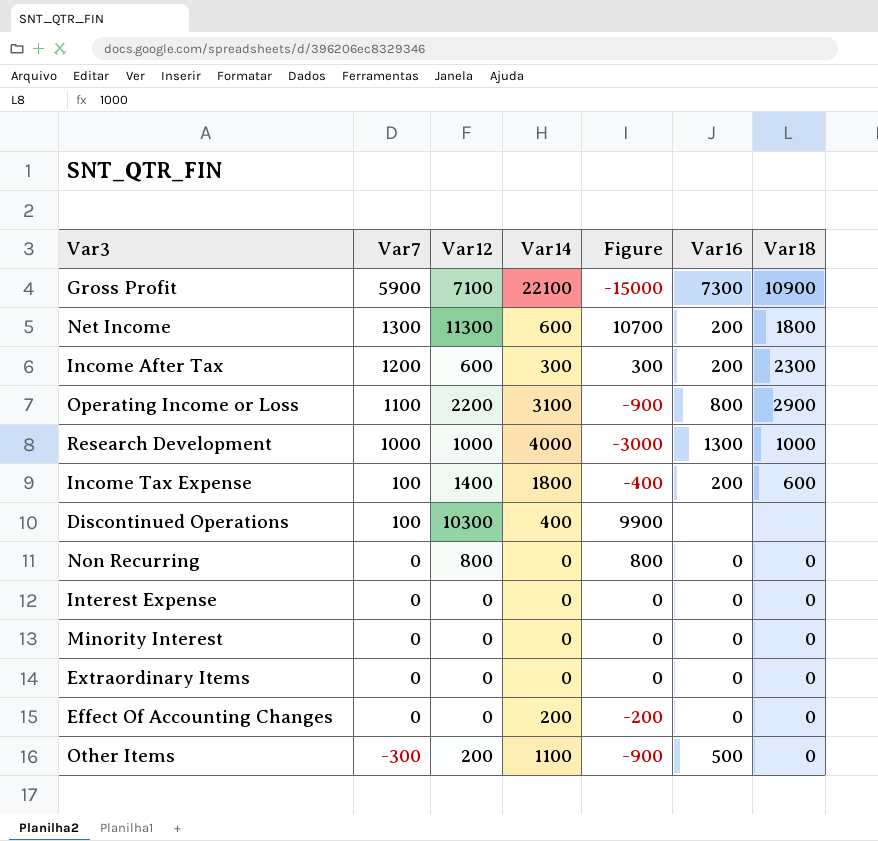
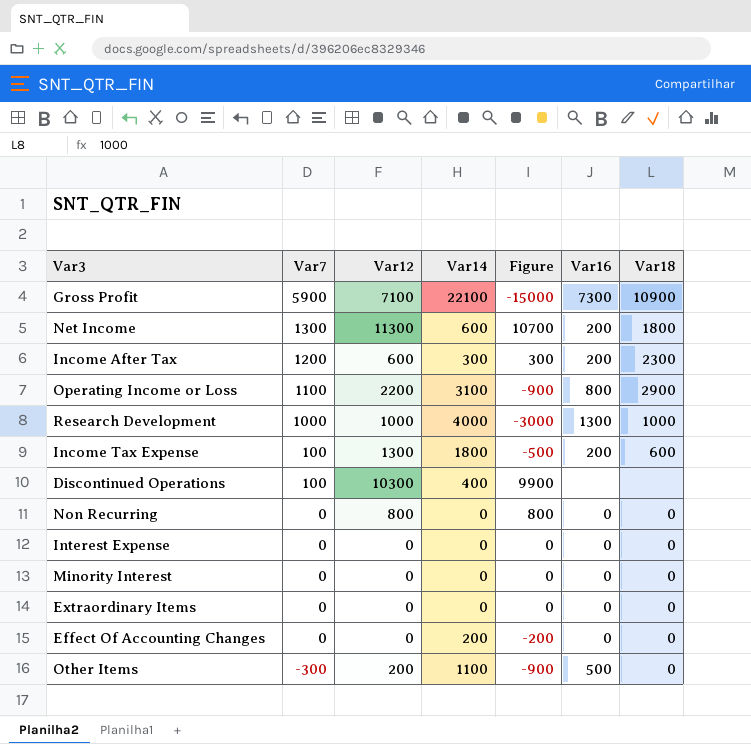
Income Tax Expense | Var12: 1400 -> 1300
Income Tax Expense | Figure: -400 -> -500

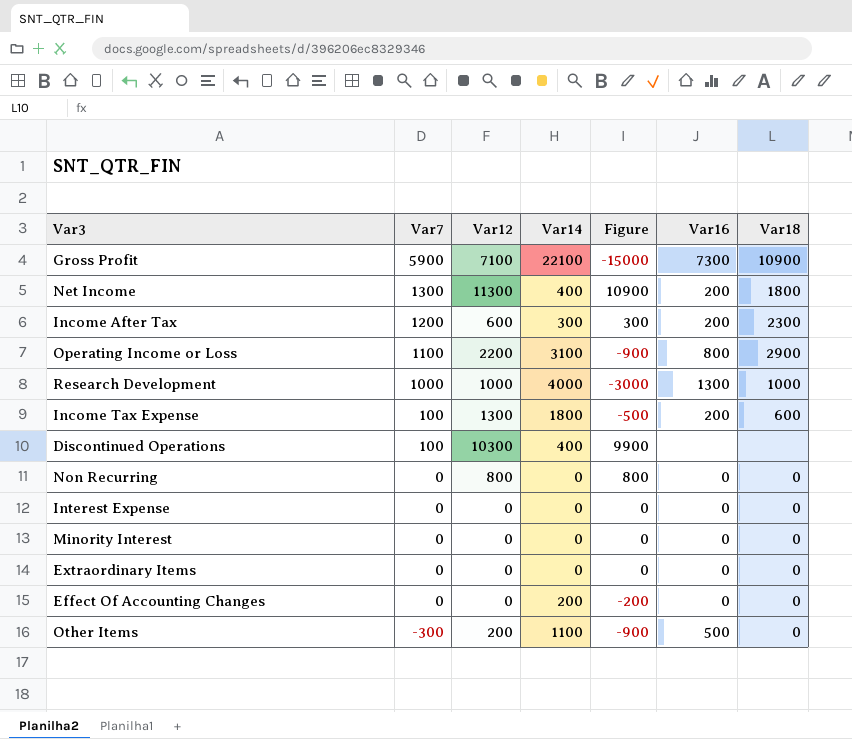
Net Income | Var14: 600 -> 400
Net Income | Figure: 10700 -> 10900

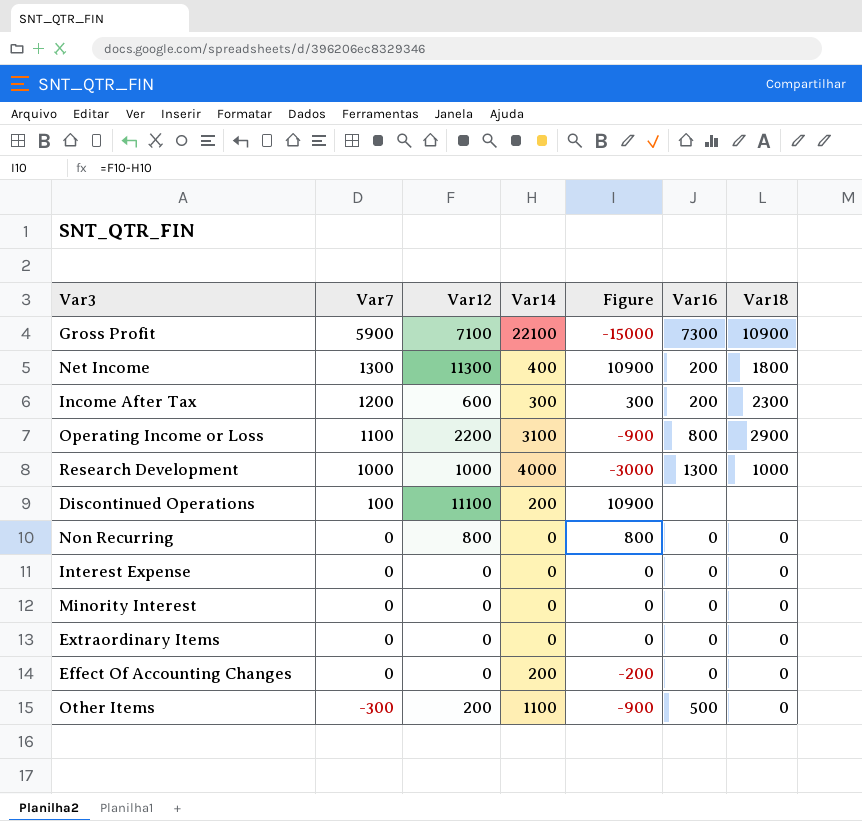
row Income Tax Expense: 100 | 1300 | 1800 | -500 | 200 | 600 -> none
Discontinued Operations | Var12: 10300 -> 11100
Discontinued Operations | Var14: 400 -> 200
Discontinued Operations | Figure: 9900 -> 10900

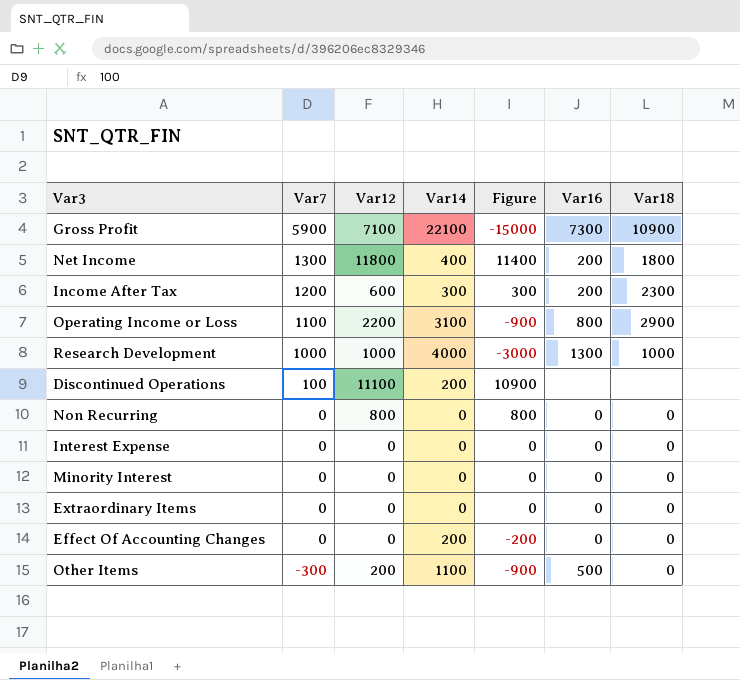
Net Income | Var12: 11300 -> 11800
Net Income | Figure: 10900 -> 11400

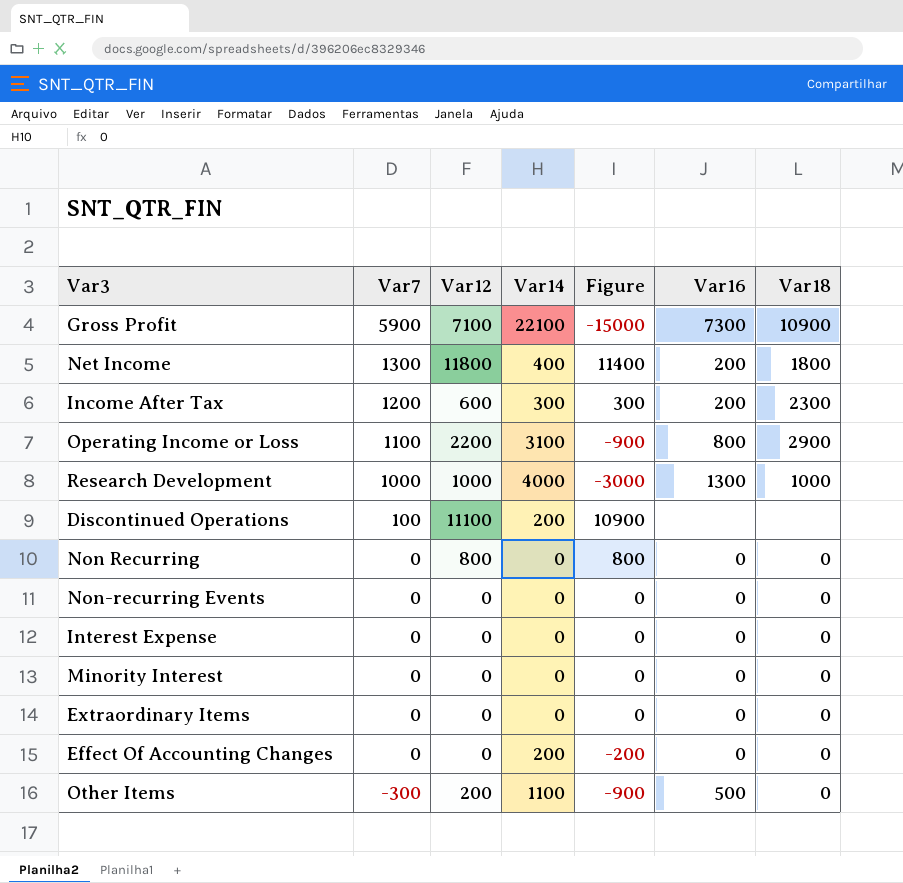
row Non-recurring Events: none -> 0 | 0 | 0 | 0 | 0 | 0

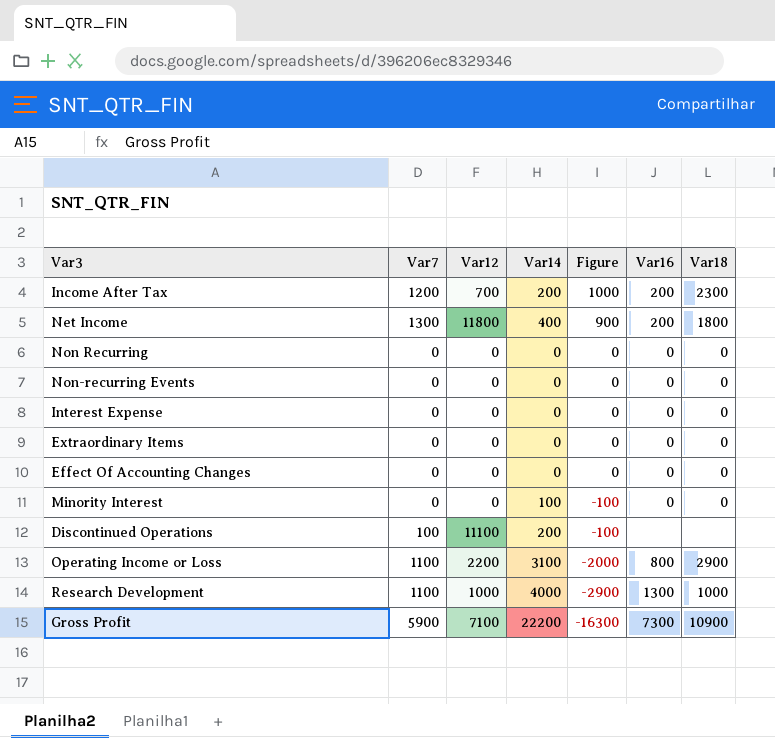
row order: Var7 descending -> Figure descending
column Figure | formula: [Var12] - [Var14] -> [Var7] - [Var14]
row Other Items: -300 | 200 | 1100 | -900 | 500 | 0 -> none
Income After Tax | Var12: 600 -> 700
Income After Tax | Var14: 300 -> 200
Non Recurring | Var12: 800 -> 0
Effect Of Accounting Changes | Var14: 200 -> 0
Minority Interest | Var14: 0 -> 100
Research Development | Var7: 1000 -> 1100
Gross Profit | Var14: 22100 -> 22200

